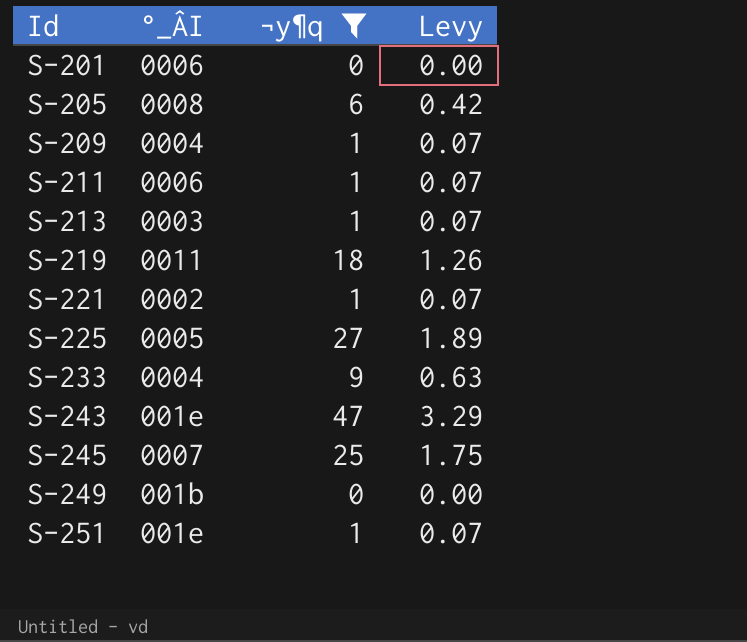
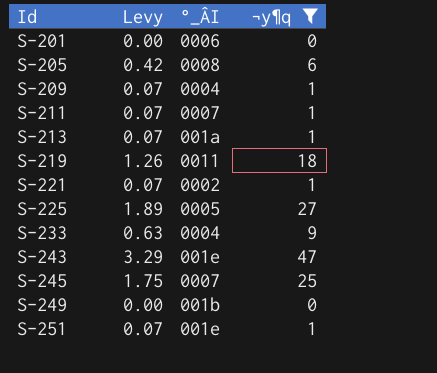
column Levy | position: 4 -> 2
S-211 | °_ÂI: 0006 -> 0007
S-213 | °_ÂI: 0003 -> 001a

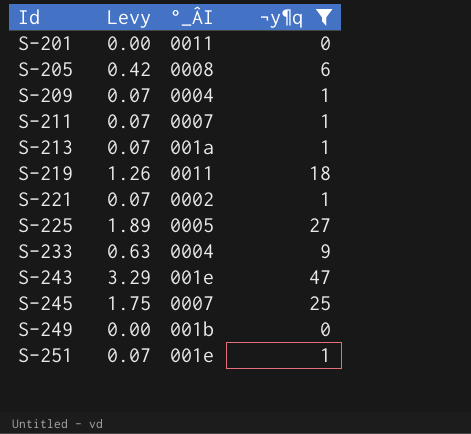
S-201 | °_ÂI: 0006 -> 0011

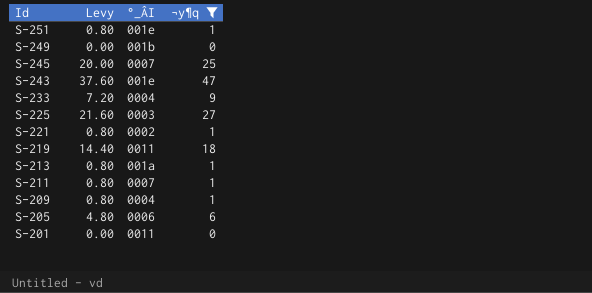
row order: Id ascending -> Id descending
column Levy | formula: [¬y¶q] * 0.07 -> [¬y¶q] * 0.8
S-225 | °_ÂI: 0005 -> 0003
S-205 | °_ÂI: 0008 -> 0006

